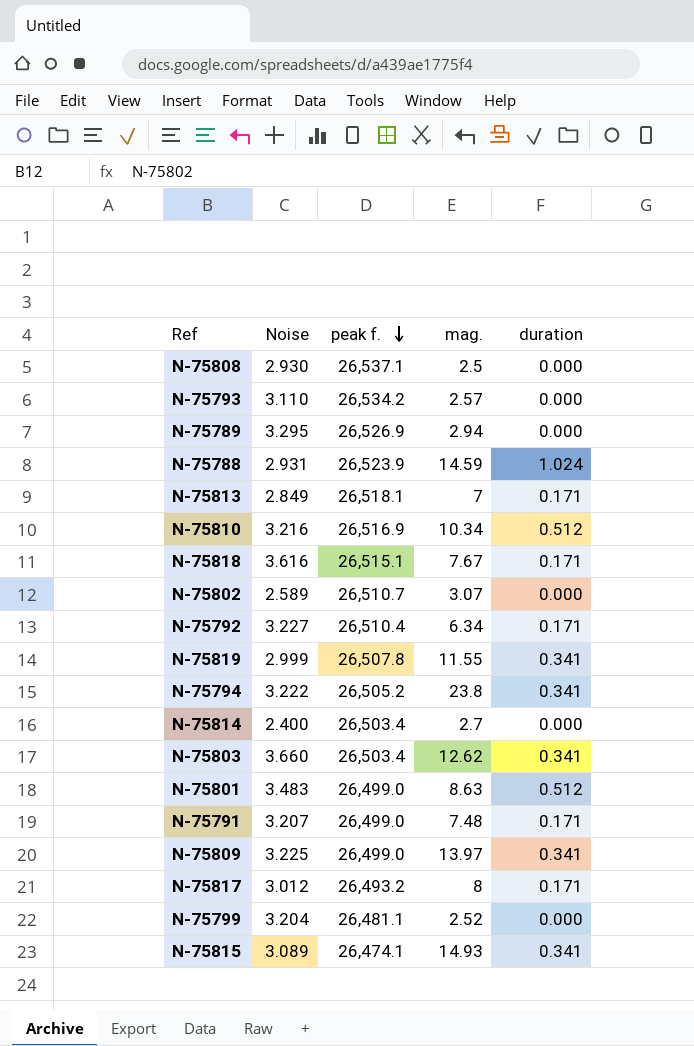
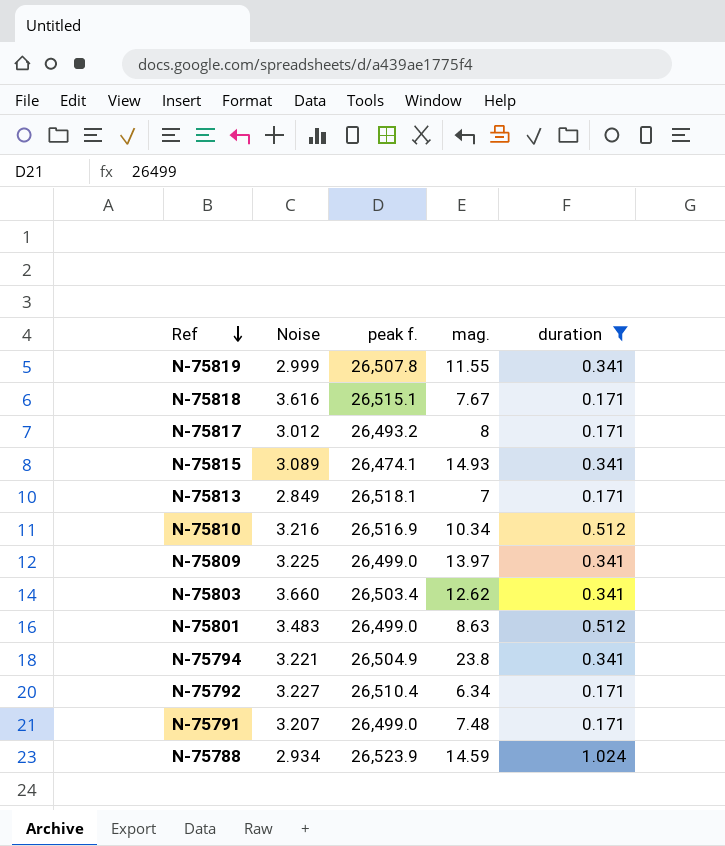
filter: none -> duration != 0.000
row order: peak f. descending -> Ref descending
N-75794 | Noise: 3.222 -> 3.221
N-75794 | peak f.: 26,505.2 -> 26,504.9
N-75788 | Noise: 2.931 -> 2.934

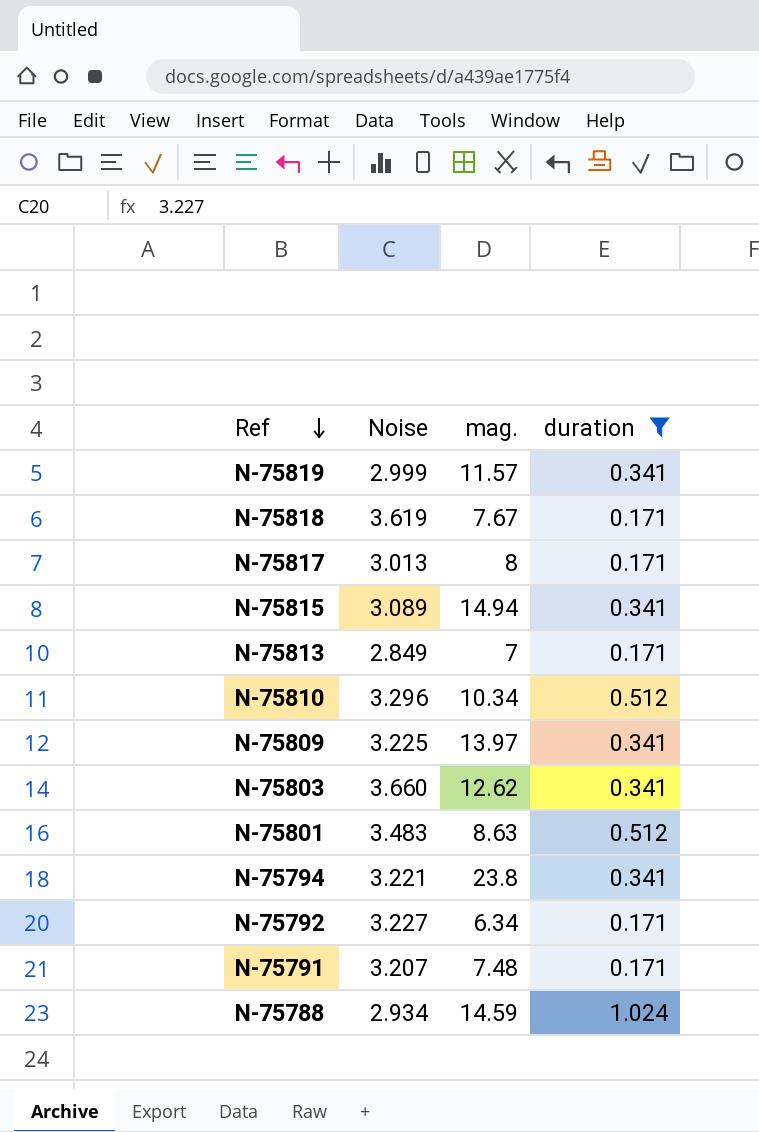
column peak f. | position: 3 -> none
N-75819 | mag.: 11.55 -> 11.57
N-75818 | Noise: 3.616 -> 3.619
N-75817 | Noise: 3.012 -> 3.013
N-75815 | mag.: 14.93 -> 14.94
N-75810 | Noise: 3.216 -> 3.296

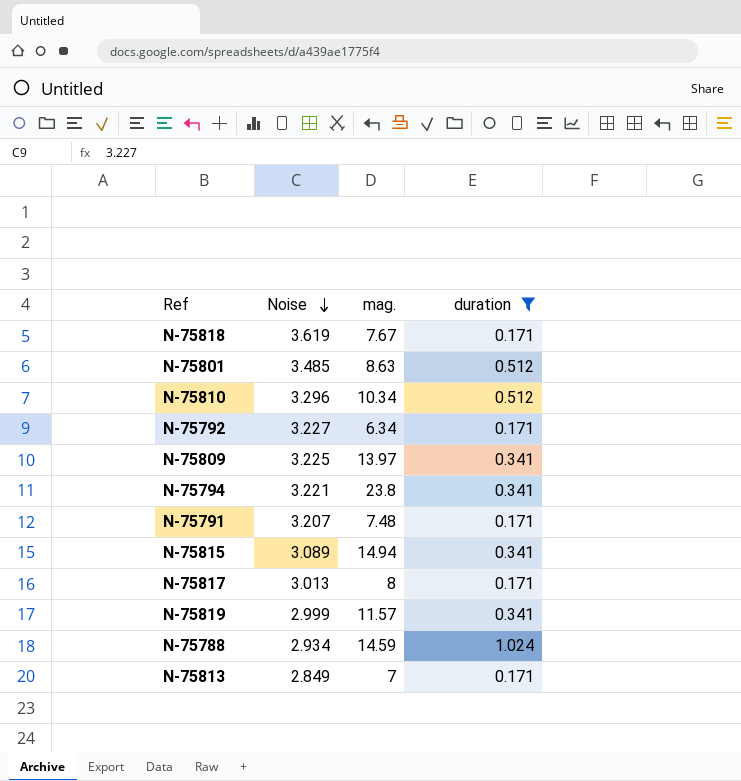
row order: Ref descending -> Noise descending
row N-75803: 3.660 | 12.62 | 0.341 -> none
N-75801 | Noise: 3.483 -> 3.485

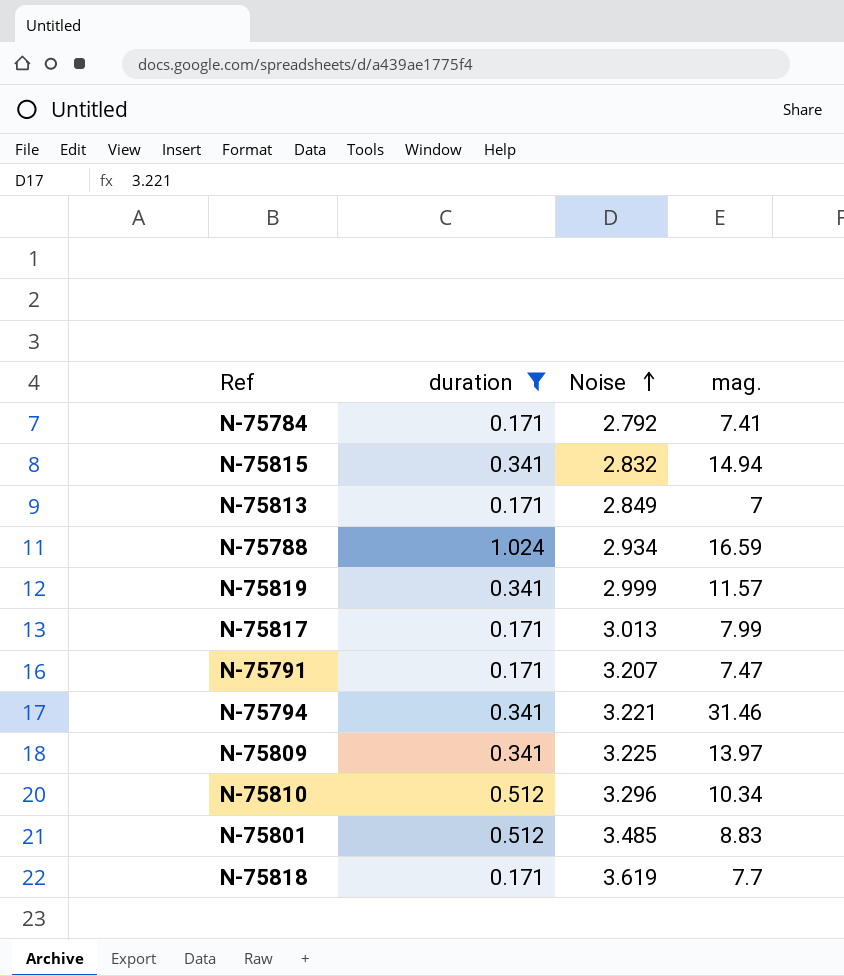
row order: Noise descending -> Noise ascending
column duration | position: 4 -> 2
row N-75792: 3.227 | 6.34 | 0.171 -> none
row N-75784: none -> 0.171 | 2.792 | 7.41
N-75815 | Noise: 3.089 -> 2.832
N-75788 | mag.: 14.59 -> 16.59
N-75817 | mag.: 8 -> 7.99
N-75791 | mag.: 7.48 -> 7.47
N-75794 | mag.: 23.8 -> 31.46
N-75801 | mag.: 8.63 -> 8.83
N-75818 | mag.: 7.67 -> 7.7

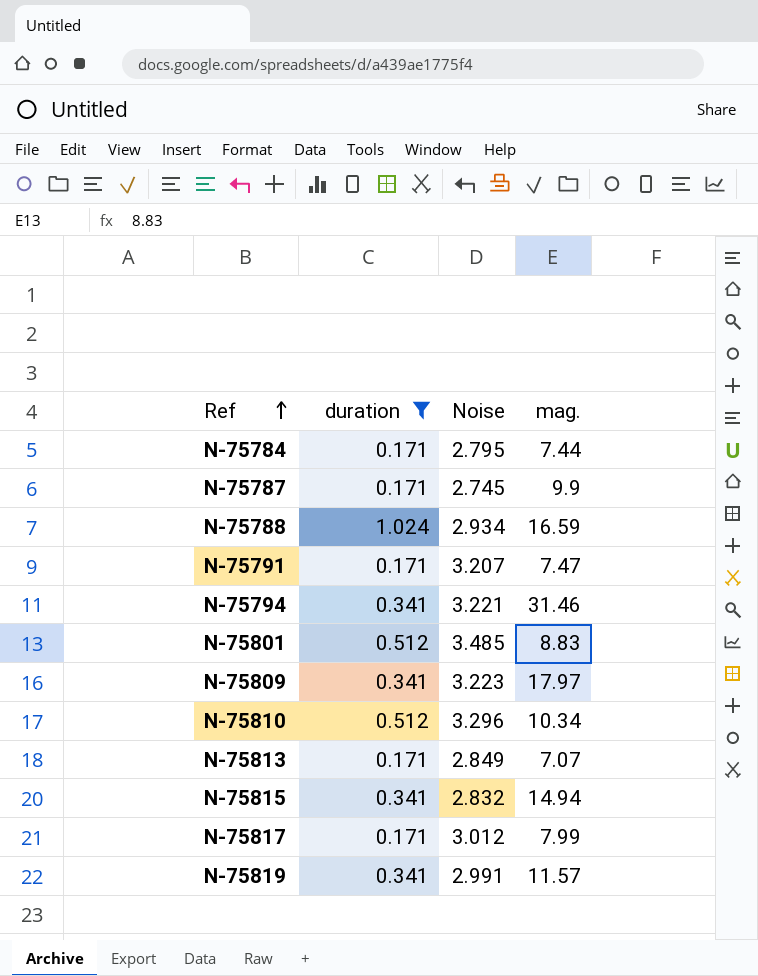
row order: Noise ascending -> Ref ascending
row N-75818: 0.171 | 3.619 | 7.7 -> none
N-75784 | Noise: 2.792 -> 2.795
N-75784 | mag.: 7.41 -> 7.44
row N-75787: none -> 0.171 | 2.745 | 9.9
N-75809 | Noise: 3.225 -> 3.223
N-75809 | mag.: 13.97 -> 17.97
N-75813 | mag.: 7 -> 7.07
N-75817 | Noise: 3.013 -> 3.012
N-75819 | Noise: 2.999 -> 2.991

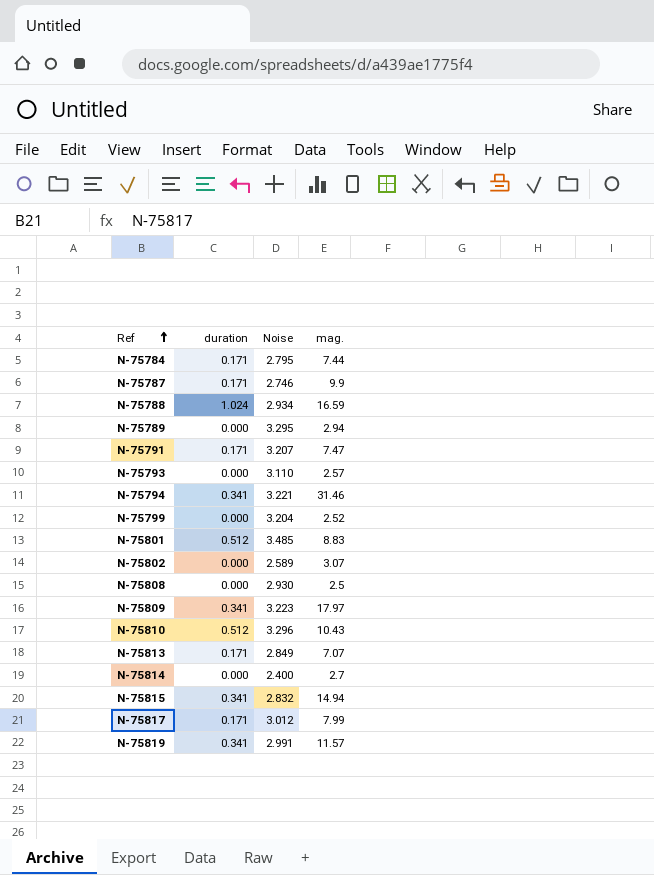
filter: duration != 0.000 -> none
N-75787 | Noise: 2.745 -> 2.746
N-75810 | mag.: 10.34 -> 10.43

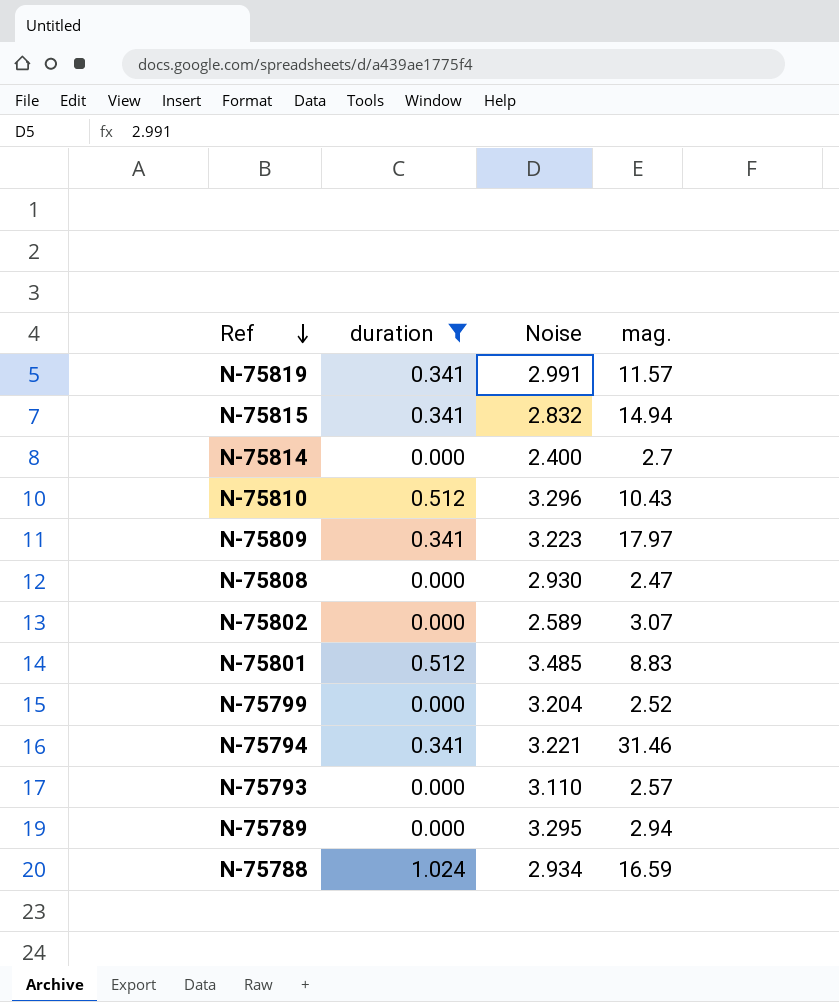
filter: none -> duration != 0.171
row order: Ref ascending -> Ref descending
N-75808 | mag.: 2.5 -> 2.47

